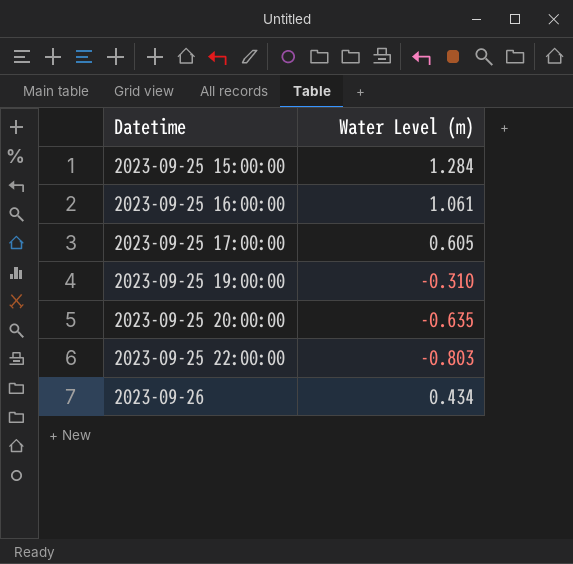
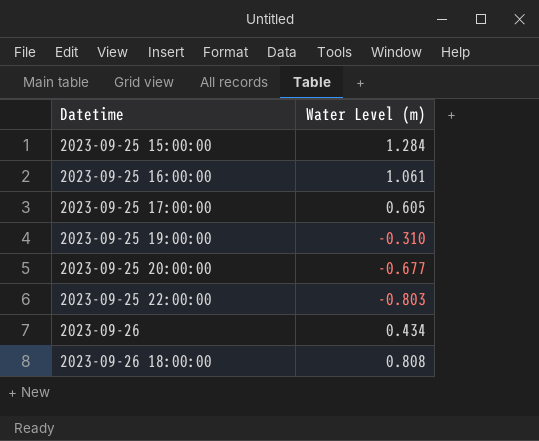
2023-09-25 20:00:00 | Water Level (m): -0.635 -> -0.677
row 2023-09-26 18:00:00: none -> 0.808

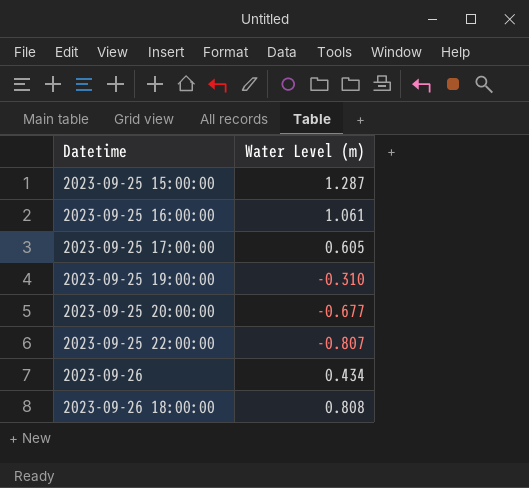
2023-09-25 15:00:00 | Water Level (m): 1.284 -> 1.287
2023-09-25 22:00:00 | Water Level (m): -0.803 -> -0.807

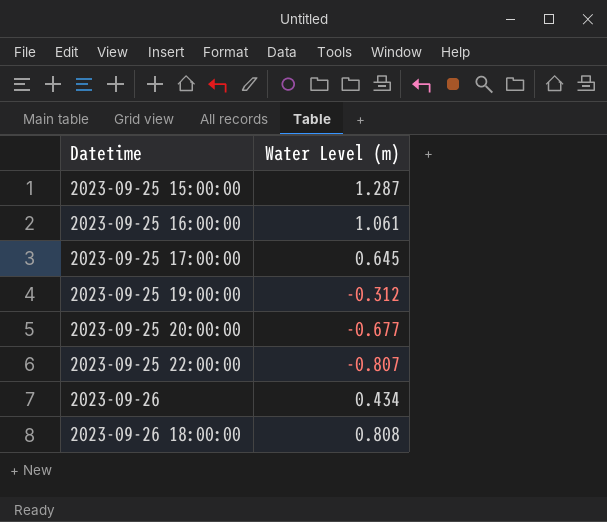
2023-09-25 17:00:00 | Water Level (m): 0.605 -> 0.645
2023-09-25 19:00:00 | Water Level (m): -0.310 -> -0.312

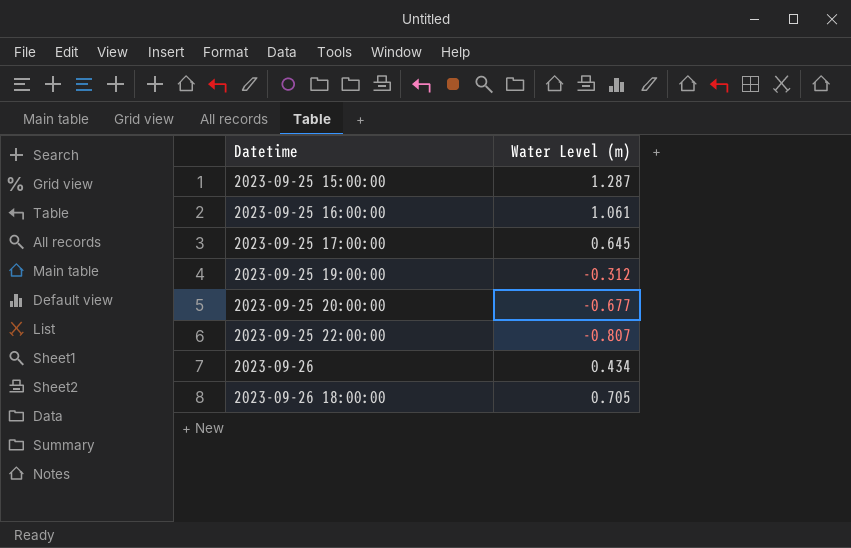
2023-09-26 18:00:00 | Water Level (m): 0.808 -> 0.705

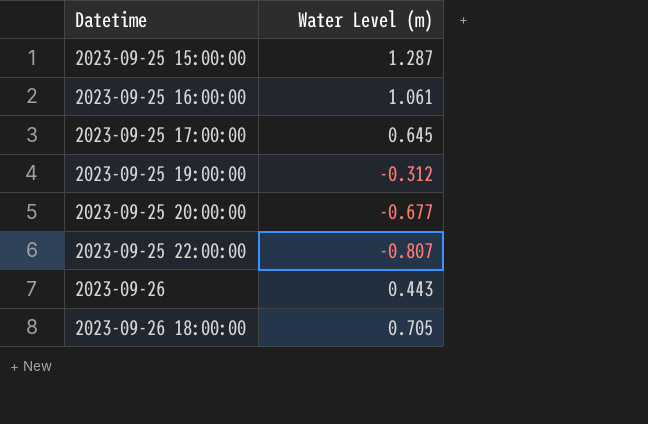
2023-09-26 | Water Level (m): 0.434 -> 0.443

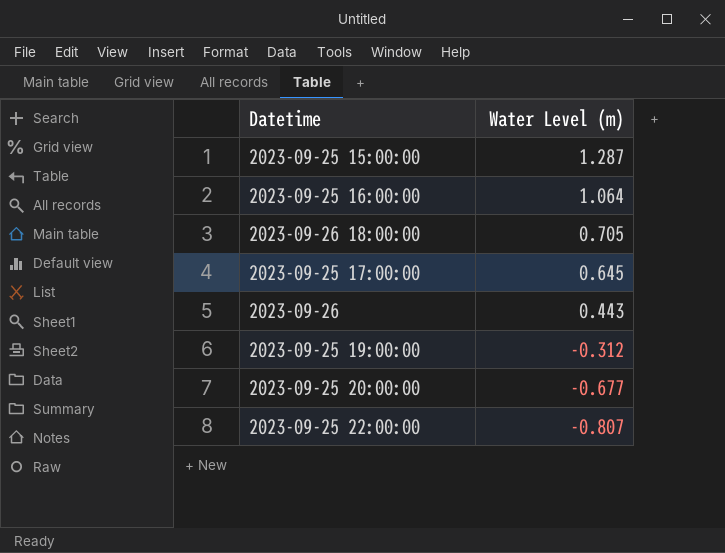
row order: Datetime ascending -> Water Level (m) descending
2023-09-25 16:00:00 | Water Level (m): 1.061 -> 1.064

